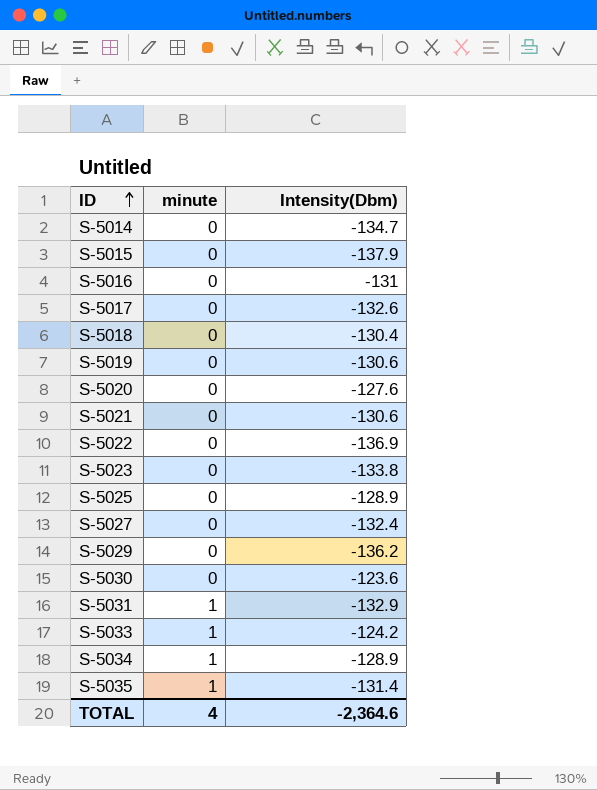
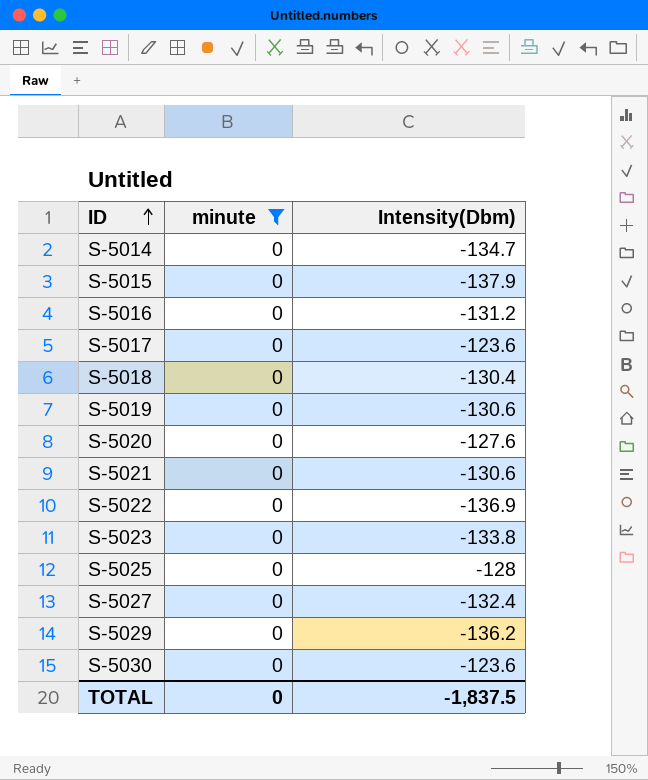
filter: none -> minute = 0
S-5016 | Intensity(Dbm): -131 -> -131.2
S-5017 | Intensity(Dbm): -132.6 -> -123.6
S-5025 | Intensity(Dbm): -128.9 -> -128
TOTAL | minute: 4 -> 0
TOTAL | Intensity(Dbm): -2,364.6 -> -1,837.5

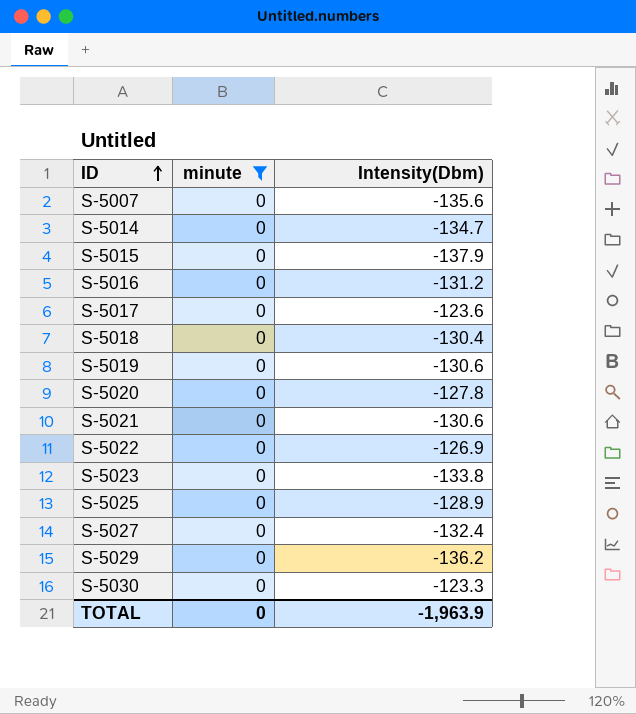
row S-5007: none -> 0 | -135.6
S-5020 | Intensity(Dbm): -127.6 -> -127.8
S-5022 | Intensity(Dbm): -136.9 -> -126.9
S-5025 | Intensity(Dbm): -128 -> -128.9
S-5030 | Intensity(Dbm): -123.6 -> -123.3
TOTAL | Intensity(Dbm): -1,837.5 -> -1,963.9

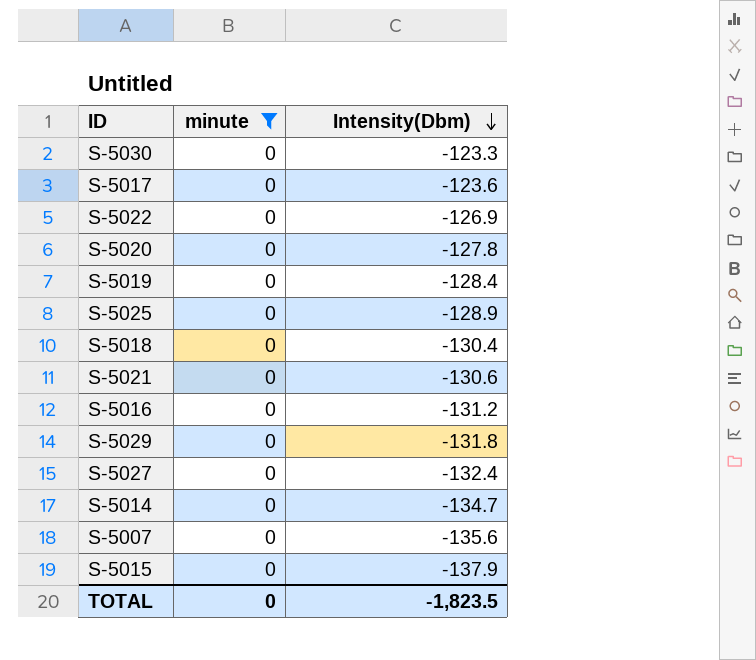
row order: ID ascending -> Intensity(Dbm) descending
row S-5023: 0 | -133.8 -> none
S-5019 | Intensity(Dbm): -130.6 -> -128.4
S-5029 | Intensity(Dbm): -136.2 -> -131.8
TOTAL | Intensity(Dbm): -1,963.9 -> -1,823.5

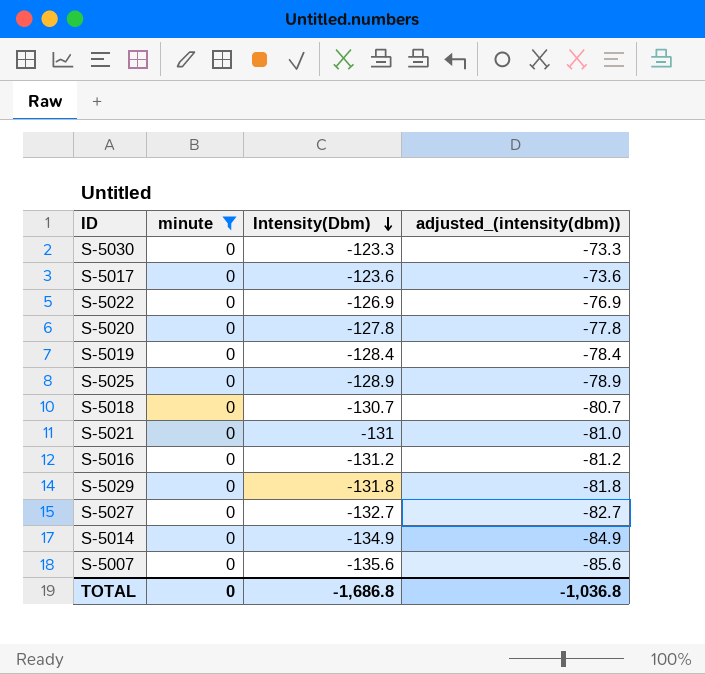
column adjusted_(intensity(dbm)) | formula: none -> [Intensity(Dbm)] + 50
row S-5015: 0 | -137.9 -> none
S-5018 | Intensity(Dbm): -130.4 -> -130.7
S-5021 | Intensity(Dbm): -130.6 -> -131
S-5027 | Intensity(Dbm): -132.4 -> -132.7
S-5014 | Intensity(Dbm): -134.7 -> -134.9
TOTAL | Intensity(Dbm): -1,823.5 -> -1,686.8

